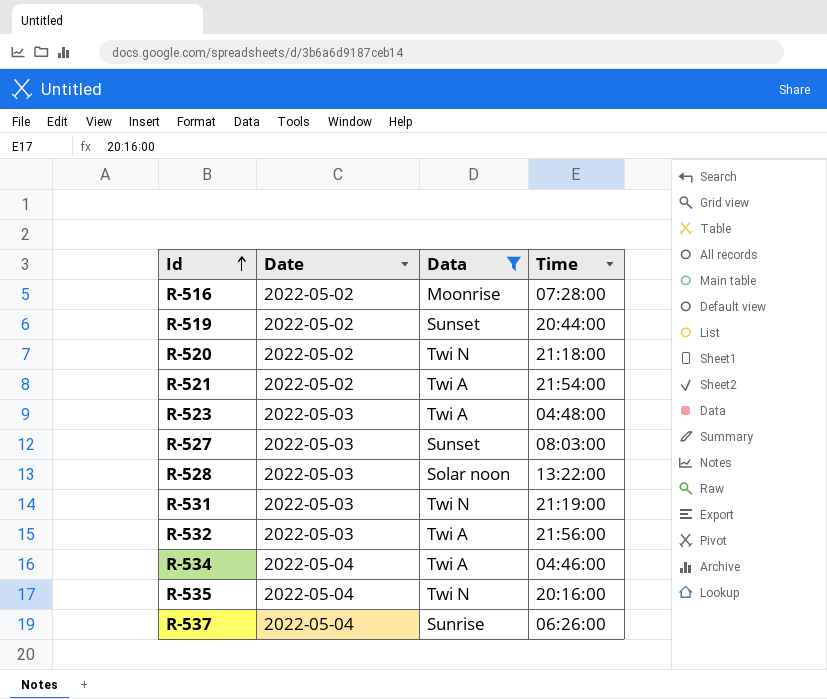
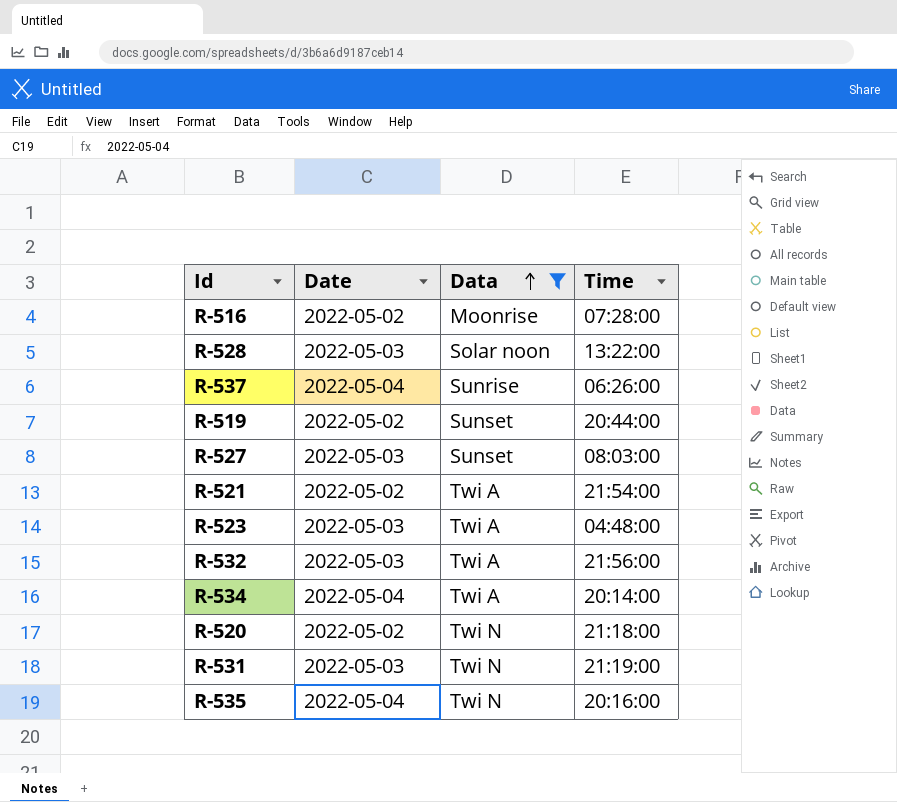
row order: Id ascending -> Data ascending
R-534 | Time: 04:46:00 -> 20:14:00

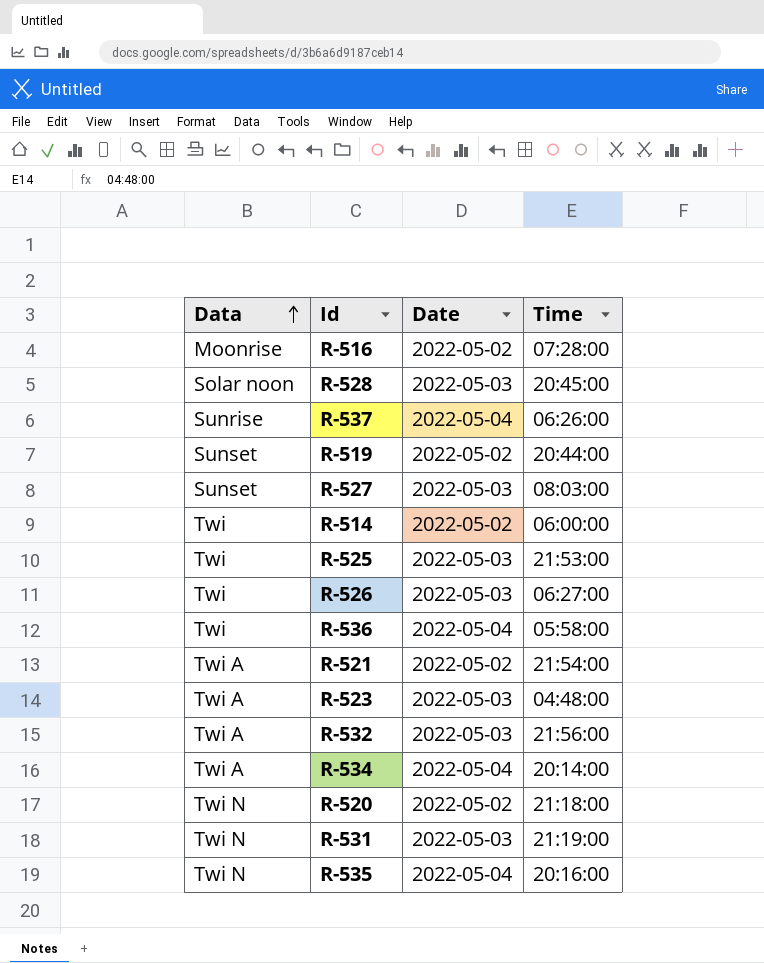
filter: Data != Twi -> none
column Data | position: 3 -> 1
R-528 | Time: 13:22:00 -> 20:45:00

